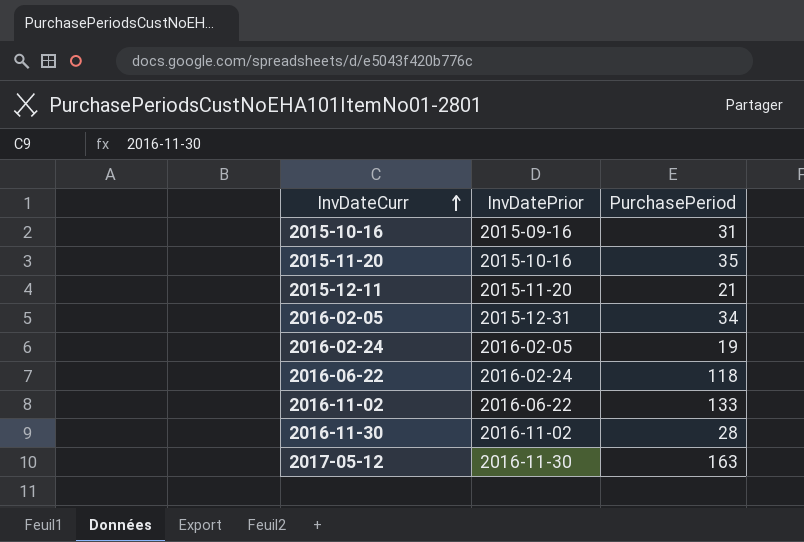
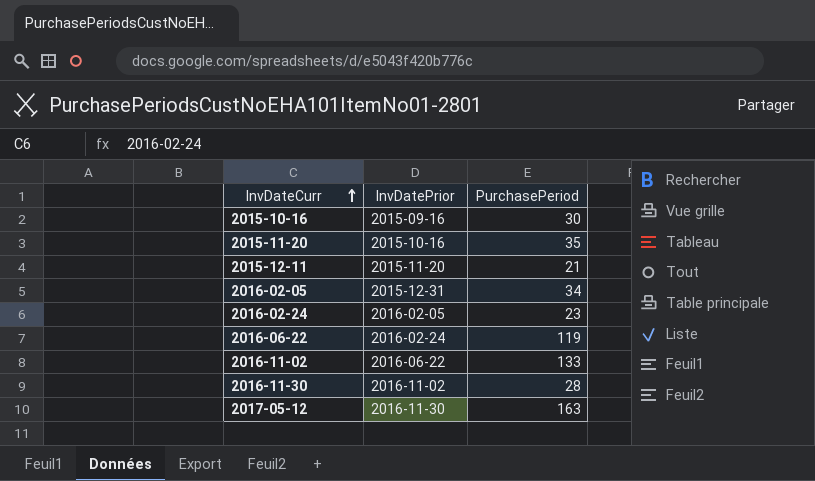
2015-10-16 | PurchasePeriod: 31 -> 30
2016-02-24 | PurchasePeriod: 19 -> 23
2016-06-22 | PurchasePeriod: 118 -> 119

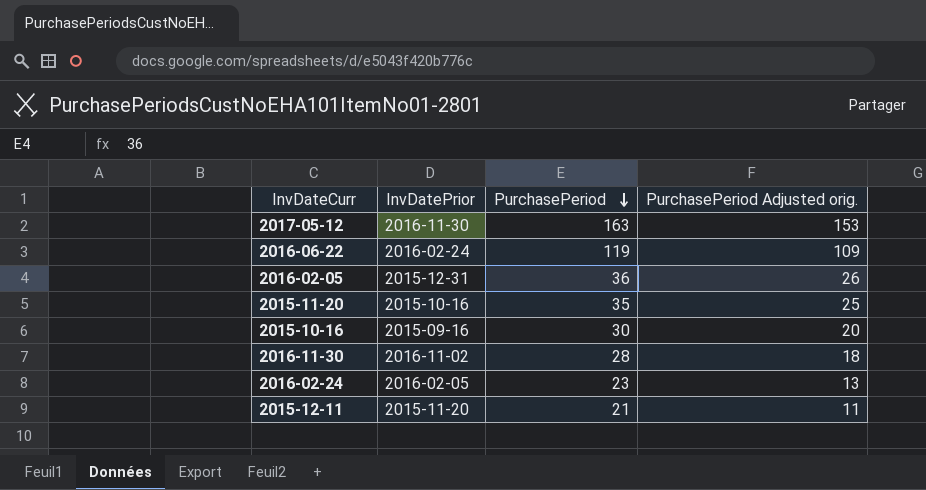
row order: InvDateCurr ascending -> PurchasePeriod descending
column PurchasePeriod Adjusted orig. | formula: none -> [PurchasePeriod] - 10
row 2016-11-02: 2016-06-22 | 133 -> none
2016-02-05 | PurchasePeriod: 34 -> 36

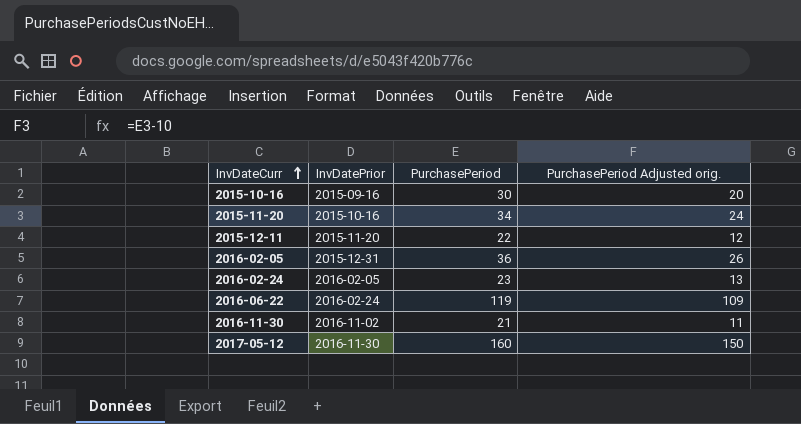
row order: PurchasePeriod descending -> InvDateCurr ascending
2015-11-20 | PurchasePeriod: 35 -> 34
2015-11-20 | PurchasePeriod Adjusted orig.: 25 -> 24
2015-12-11 | PurchasePeriod: 21 -> 22
2015-12-11 | PurchasePeriod Adjusted orig.: 11 -> 12
2016-11-30 | PurchasePeriod: 28 -> 21
2016-11-30 | PurchasePeriod Adjusted orig.: 18 -> 11
2017-05-12 | PurchasePeriod: 163 -> 160
2017-05-12 | PurchasePeriod Adjusted orig.: 153 -> 150

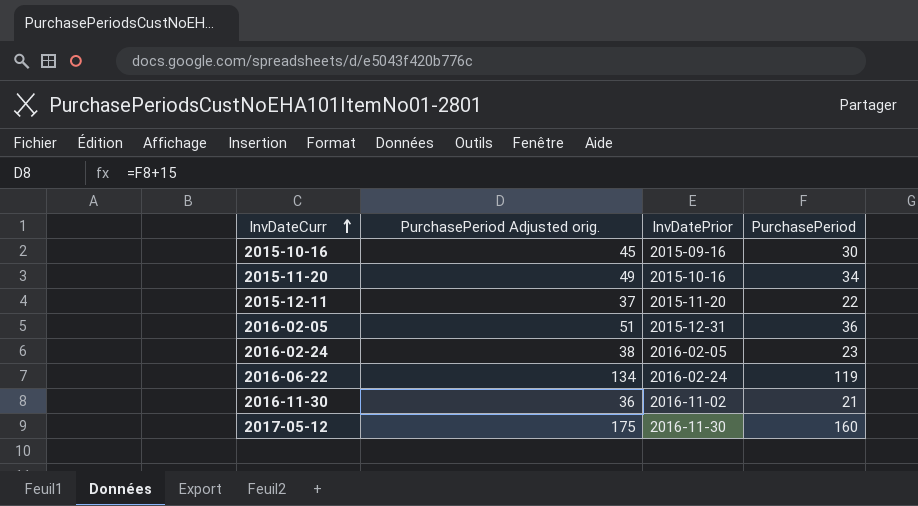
column PurchasePeriod Adjusted orig. | formula: [PurchasePeriod] - 10 -> [PurchasePeriod] + 15
column PurchasePeriod Adjusted orig. | position: 4 -> 2

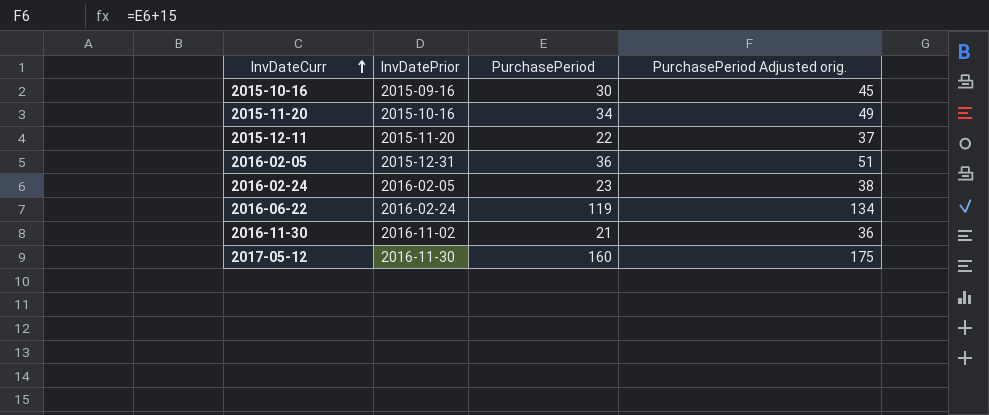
column PurchasePeriod Adjusted orig. | position: 2 -> 4

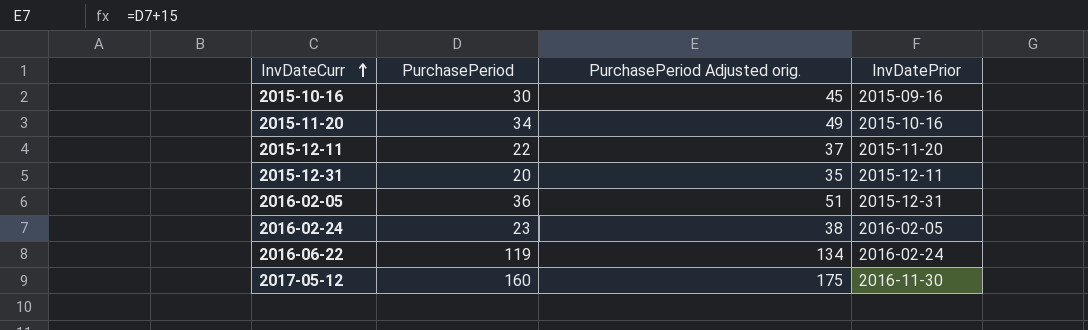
column InvDatePrior | position: 2 -> 4
row 2016-11-30: 2016-11-02 | 21 | 36 -> none
row 2015-12-31: none -> 20 | 35 | 2015-12-11

